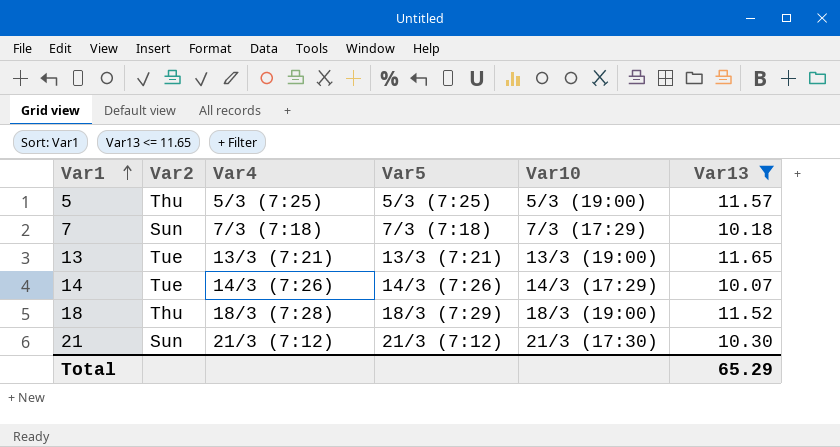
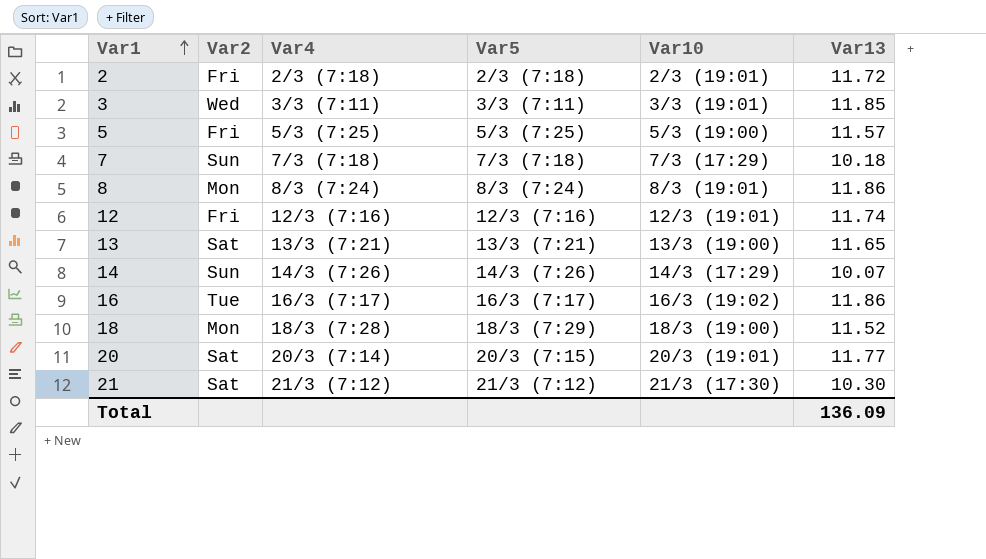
filter: Var13 <= 11.65 -> none
5 | Var2: Thu -> Fri
13 | Var2: Tue -> Sat
14 | Var2: Tue -> Sun
18 | Var2: Thu -> Mon
21 | Var2: Sun -> Sat
Total | Var13: 65.29 -> 136.09

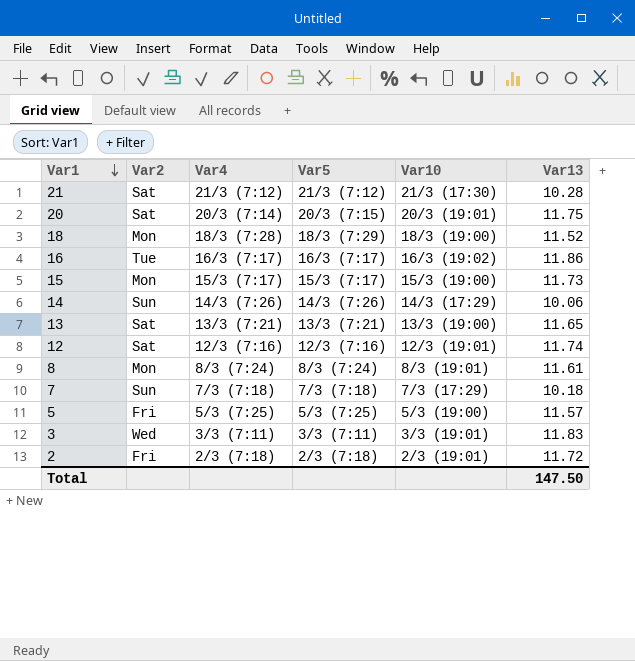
row order: Var1 ascending -> Var1 descending
21 | Var13: 10.30 -> 10.28
20 | Var13: 11.77 -> 11.75
row 15: none -> Mon | 15/3 (7:17) | 15/3 (7:17) | 15/3 (19:00) | 11.73
14 | Var13: 10.07 -> 10.06
12 | Var2: Fri -> Sat
8 | Var13: 11.86 -> 11.61
3 | Var13: 11.85 -> 11.83
Total | Var13: 136.09 -> 147.50

